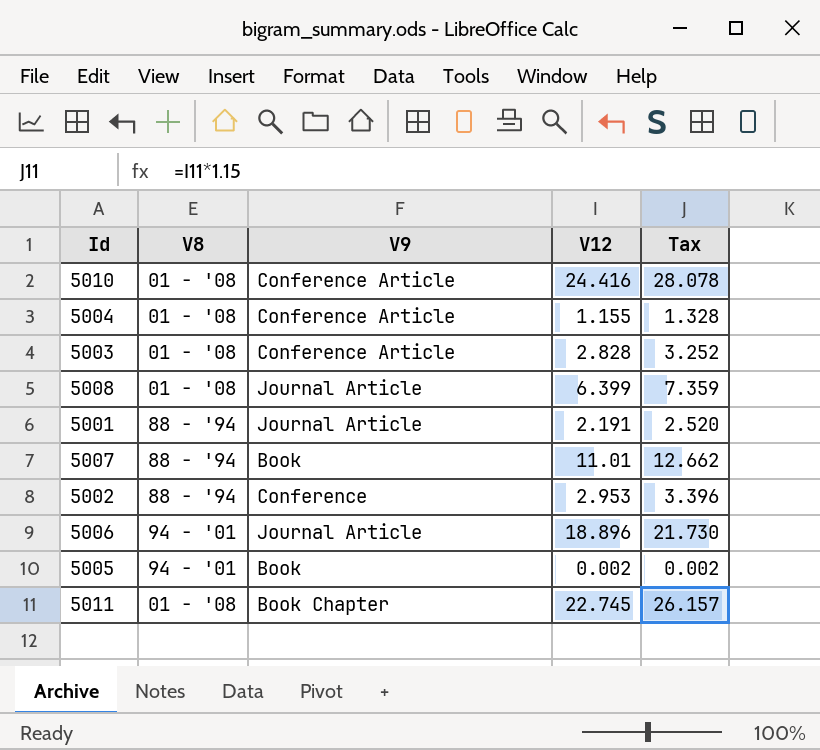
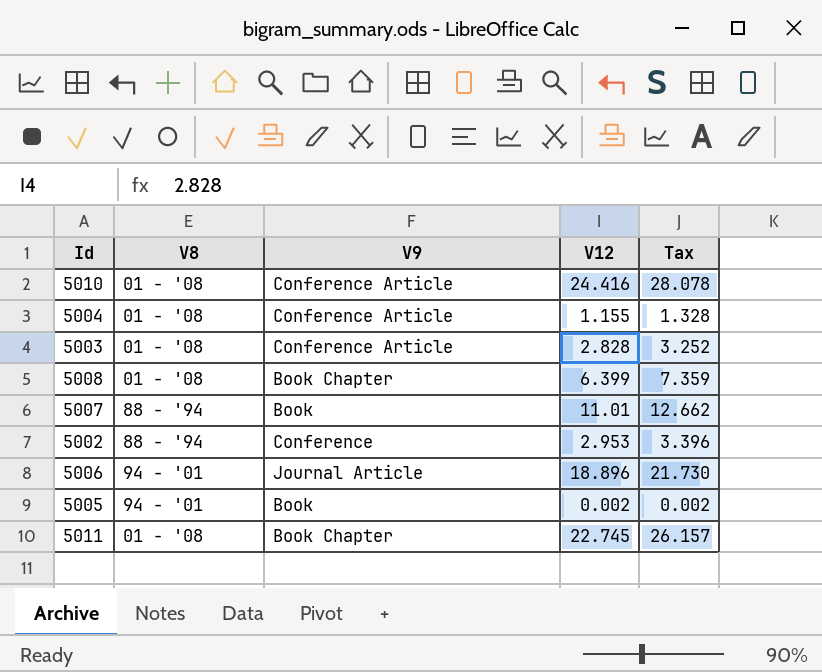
row 5001: 88 - '94 | Journal Article | 2.191 | 2.520 -> none
5008 | V9: Journal Article -> Book Chapter

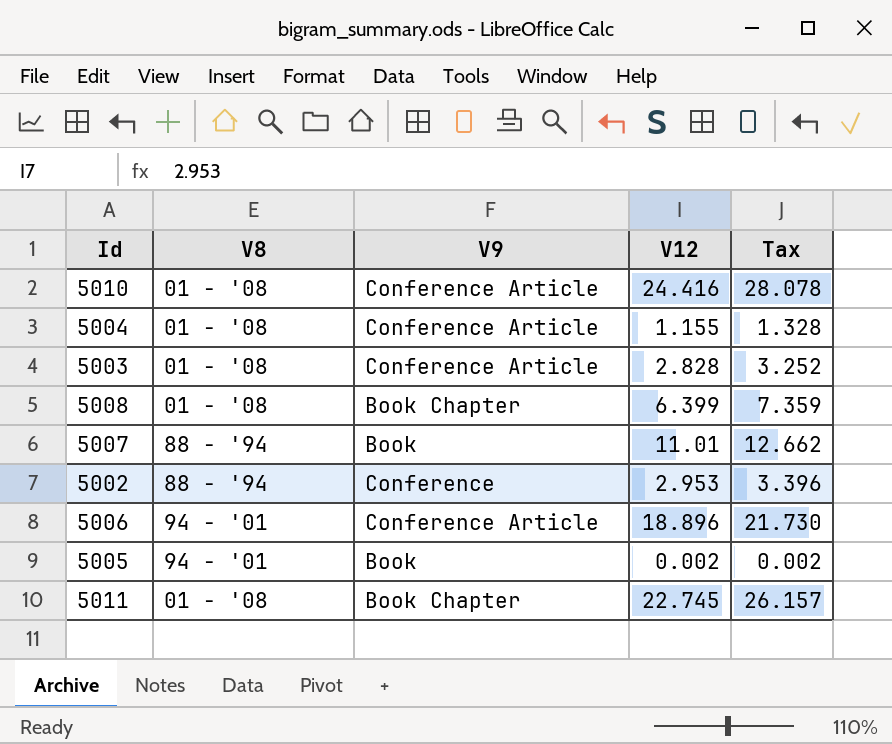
5006 | V9: Journal Article -> Conference Article

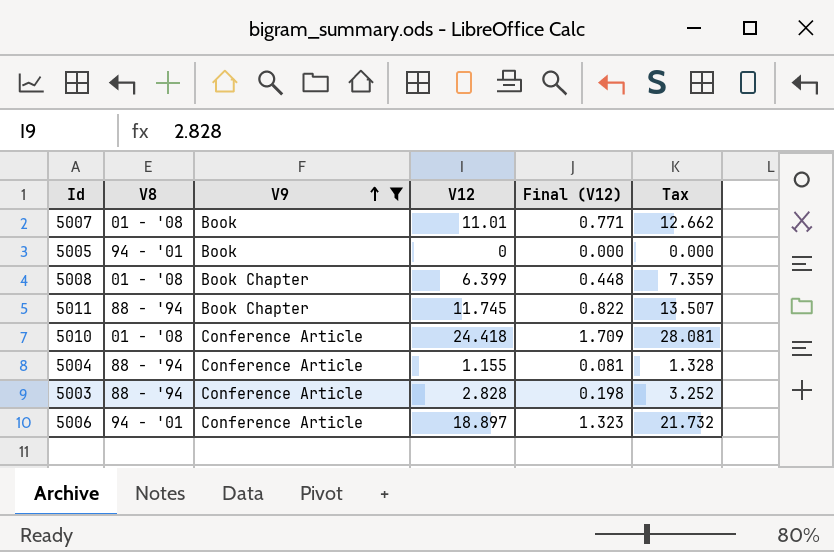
filter: none -> V9 != Conference
row order: none -> V9 ascending
column Final (V12) | formula: none -> [V12] * 0.07
5007 | V8: 88 - '94 -> 01 - '08
5005 | V12: 0.002 -> 0
5005 | Tax: 0.002 -> 0.000
5011 | V8: 01 - '08 -> 88 - '94
5011 | V12: 22.745 -> 11.745
5011 | Tax: 26.157 -> 13.507
5010 | V12: 24.416 -> 24.418
5010 | Tax: 28.078 -> 28.081
5004 | V8: 01 - '08 -> 88 - '94
5003 | V8: 01 - '08 -> 88 - '94
5006 | V12: 18.896 -> 18.897
5006 | Tax: 21.730 -> 21.732

